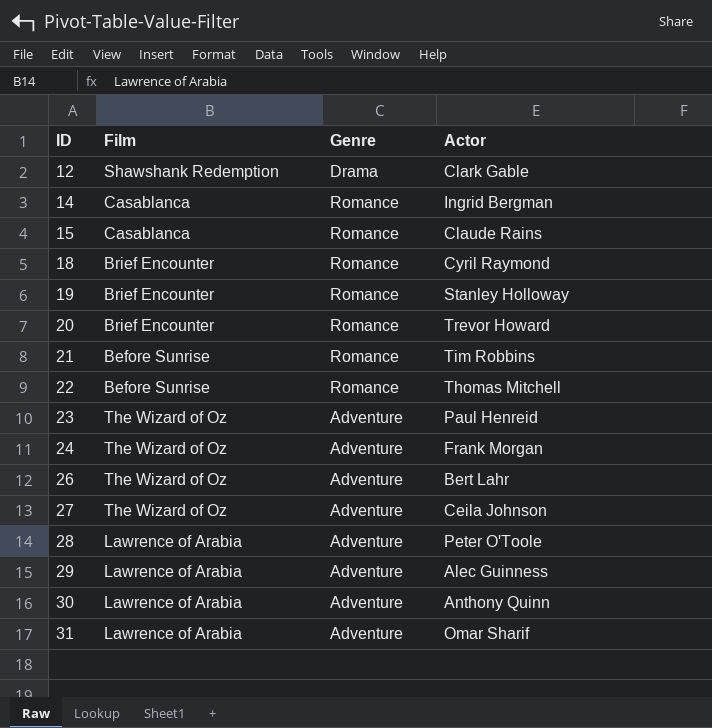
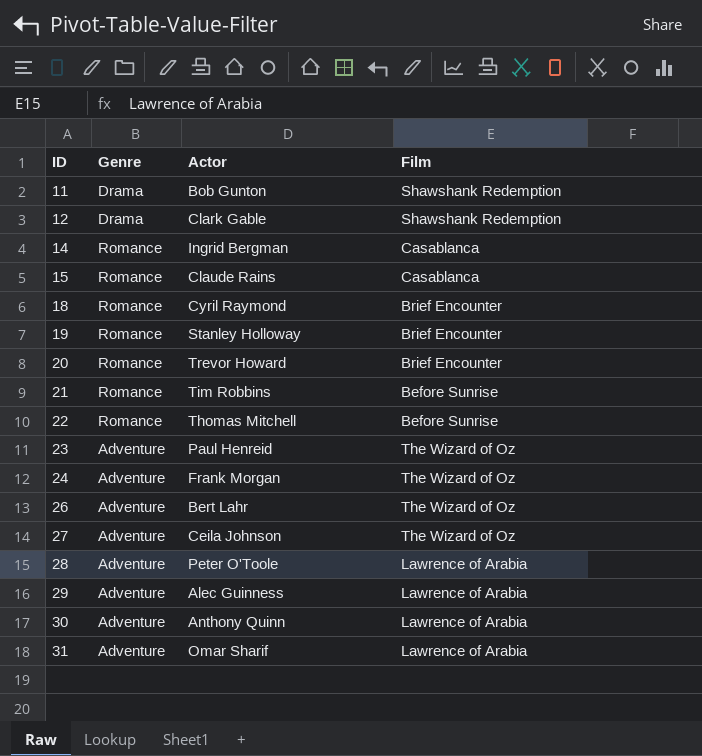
column Film | position: 2 -> 4
row 11: none -> Drama | Bob Gunton | Shawshank Redemption

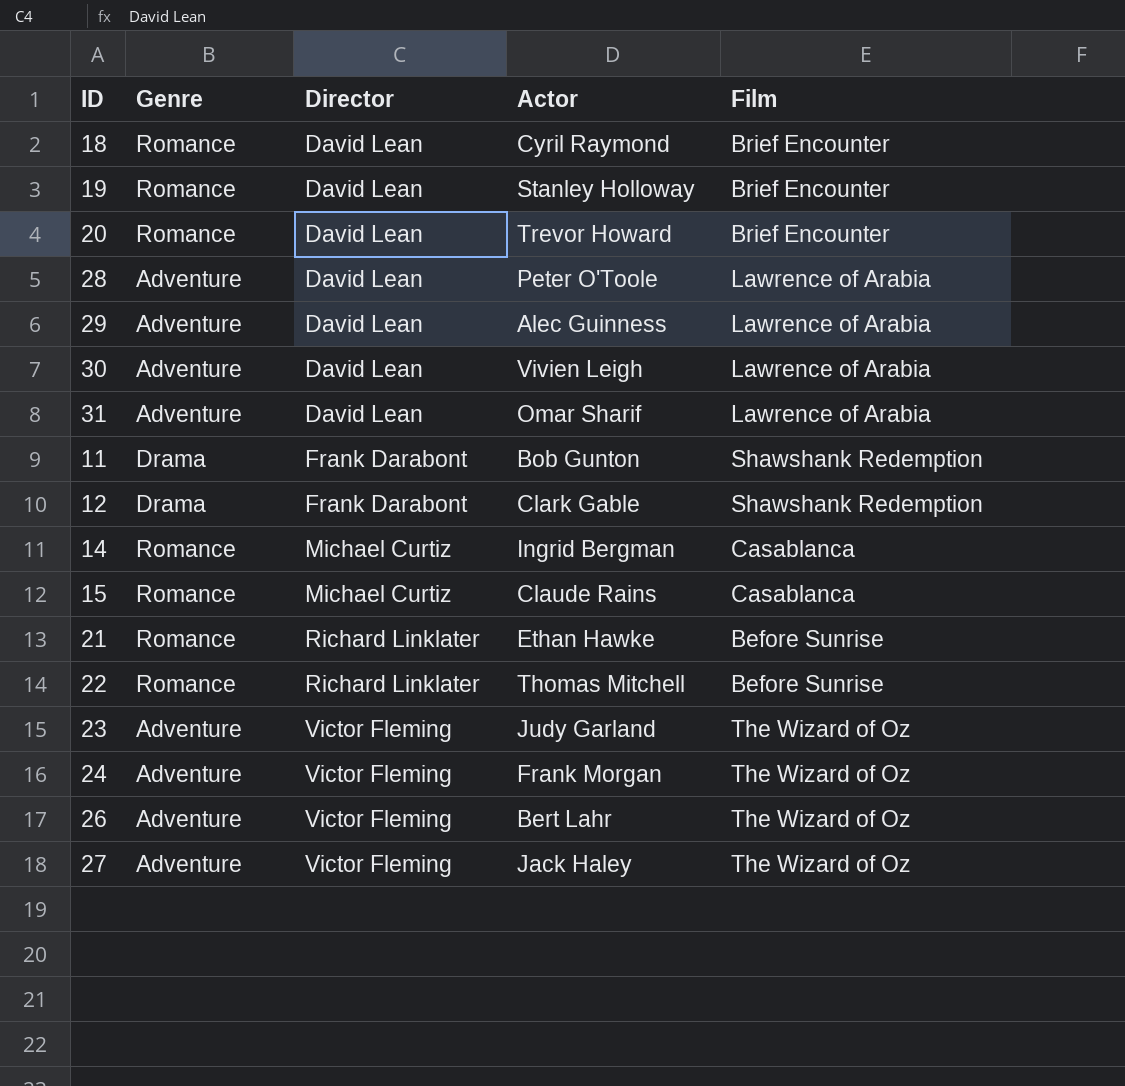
row order: ID ascending -> Director ascending
column Director | position: none -> 3
30 | Actor: Anthony Quinn -> Vivien Leigh
21 | Actor: Tim Robbins -> Ethan Hawke
23 | Actor: Paul Henreid -> Judy Garland
27 | Actor: Ceila Johnson -> Jack Haley

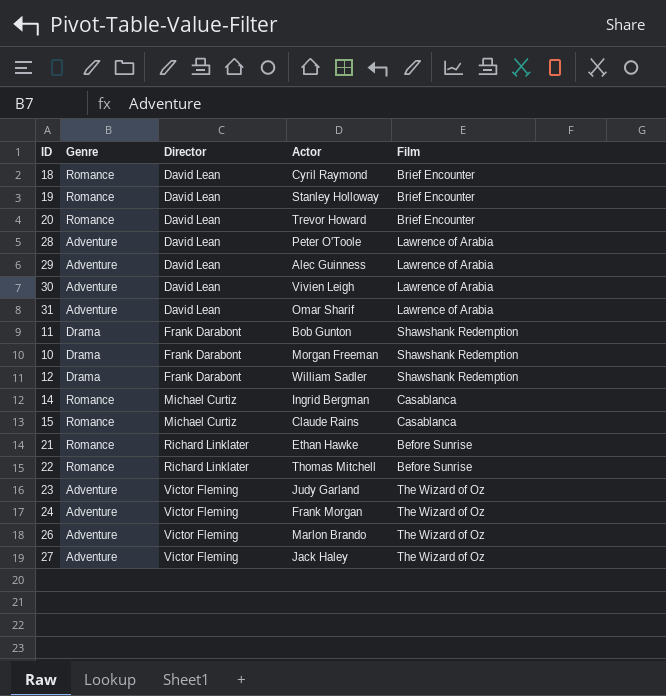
row 10: none -> Drama | Frank Darabont | Morgan Freeman | Shawshank Redemption
12 | Actor: Clark Gable -> William Sadler
26 | Actor: Bert Lahr -> Marlon Brando

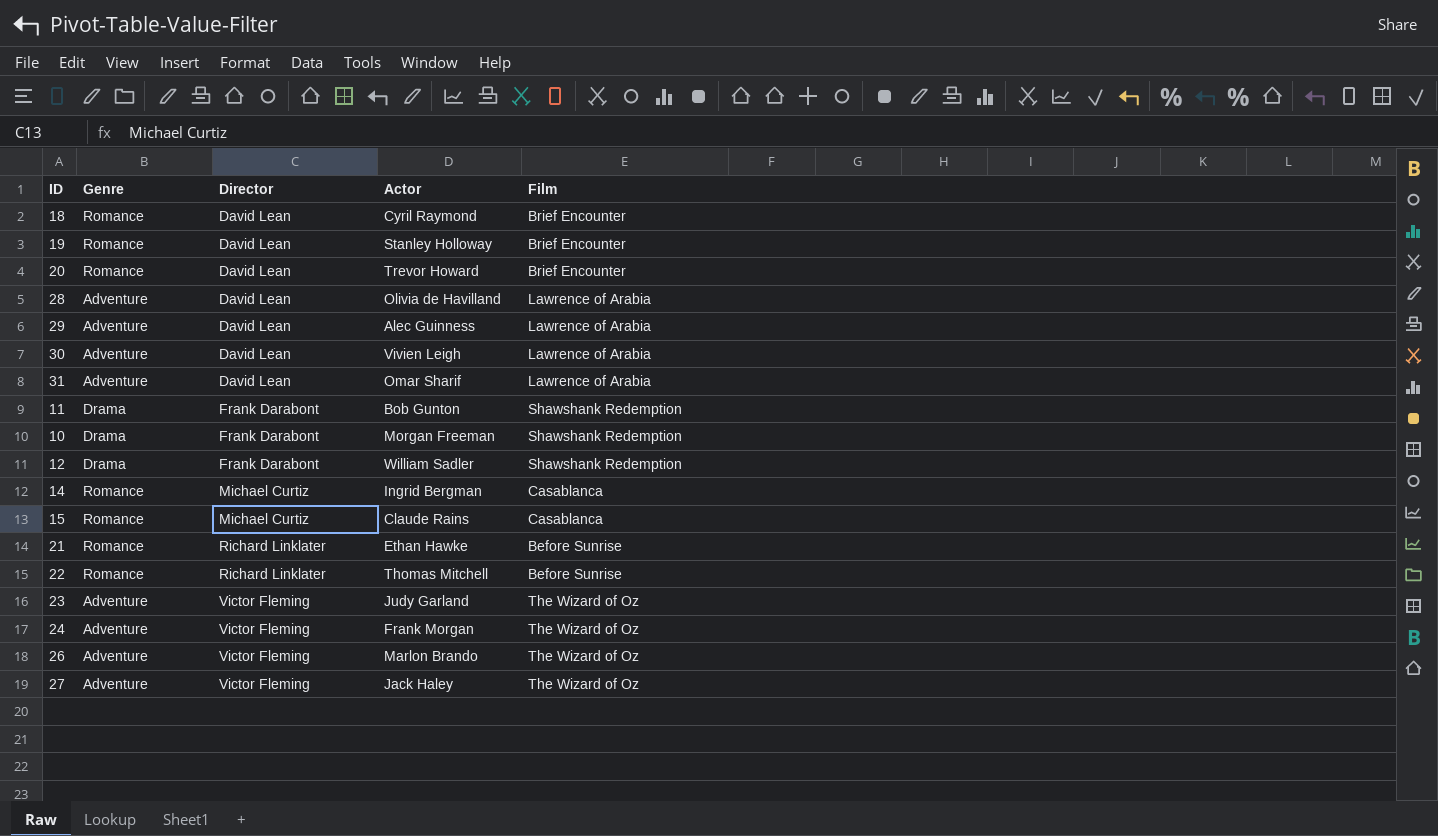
28 | Actor: Peter O'Toole -> Olivia de Havilland

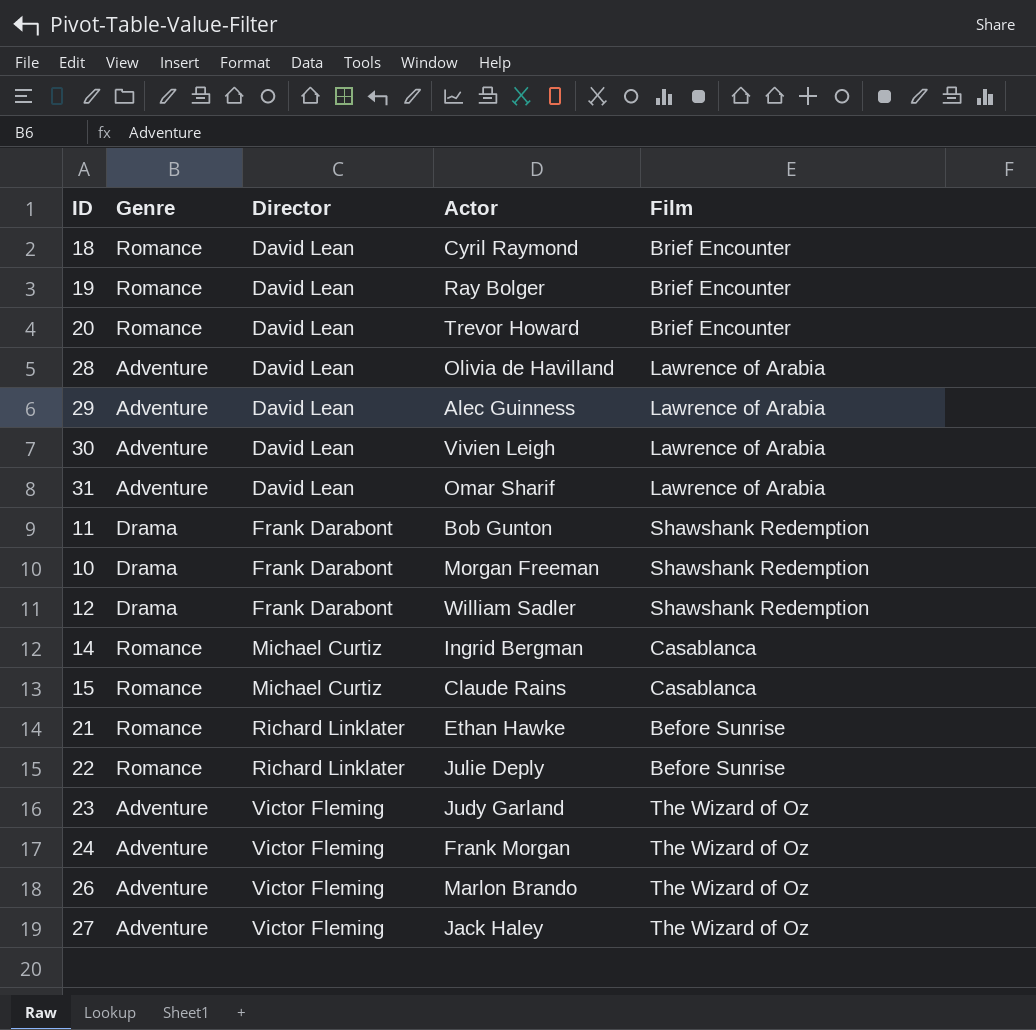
19 | Actor: Stanley Holloway -> Ray Bolger
22 | Actor: Thomas Mitchell -> Julie Deply

